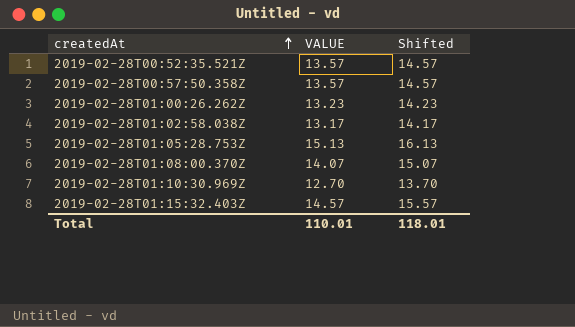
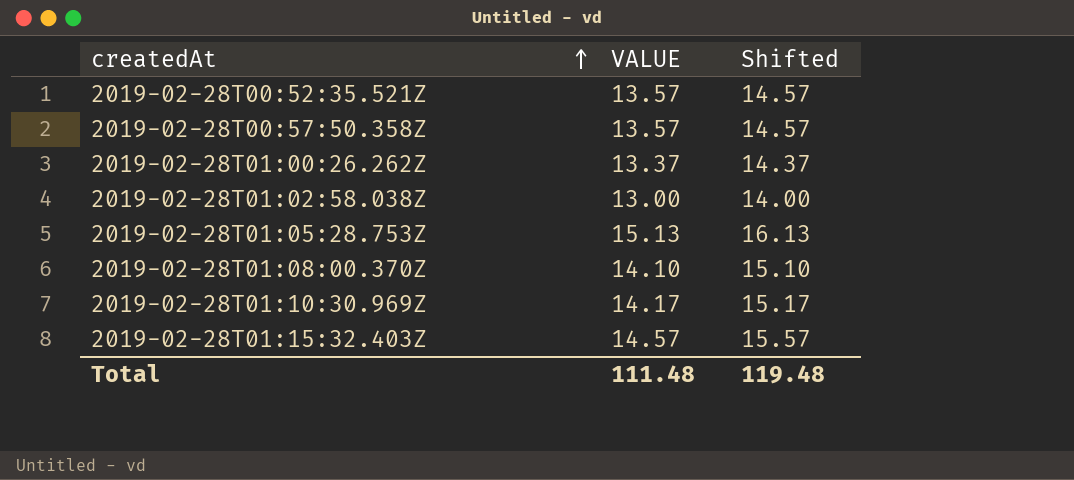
2019-02-28T01:00:26.262Z | VALUE: 13.23 -> 13.37
2019-02-28T01:00:26.262Z | Shifted: 14.23 -> 14.37
2019-02-28T01:02:58.038Z | VALUE: 13.17 -> 13.00
2019-02-28T01:02:58.038Z | Shifted: 14.17 -> 14.00
2019-02-28T01:08:00.370Z | VALUE: 14.07 -> 14.10
2019-02-28T01:08:00.370Z | Shifted: 15.07 -> 15.10
2019-02-28T01:10:30.969Z | VALUE: 12.70 -> 14.17
2019-02-28T01:10:30.969Z | Shifted: 13.70 -> 15.17
Total | VALUE: 110.01 -> 111.48
Total | Shifted: 118.01 -> 119.48

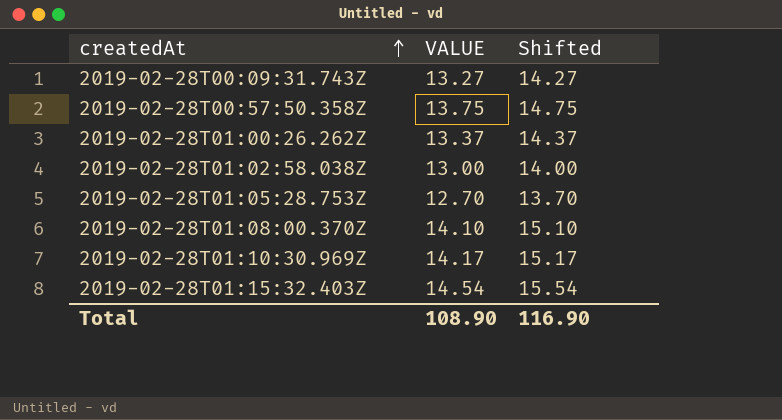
row 2019-02-28T00:52:35.521Z: 13.57 | 14.57 -> none
row 2019-02-28T00:09:31.743Z: none -> 13.27 | 14.27
2019-02-28T00:57:50.358Z | VALUE: 13.57 -> 13.75
2019-02-28T00:57:50.358Z | Shifted: 14.57 -> 14.75
2019-02-28T01:05:28.753Z | VALUE: 15.13 -> 12.70
2019-02-28T01:05:28.753Z | Shifted: 16.13 -> 13.70
2019-02-28T01:15:32.403Z | VALUE: 14.57 -> 14.54
2019-02-28T01:15:32.403Z | Shifted: 15.57 -> 15.54
Total | VALUE: 111.48 -> 108.90
Total | Shifted: 119.48 -> 116.90

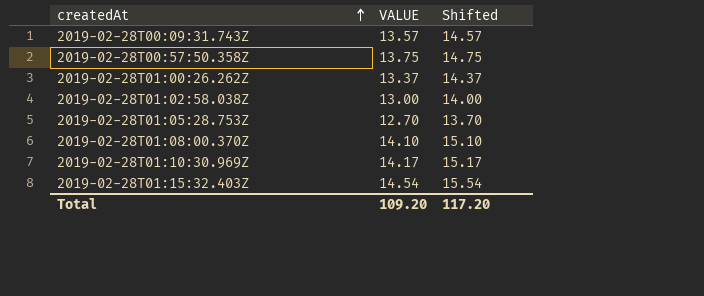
2019-02-28T00:09:31.743Z | VALUE: 13.27 -> 13.57
2019-02-28T00:09:31.743Z | Shifted: 14.27 -> 14.57
Total | VALUE: 108.90 -> 109.20
Total | Shifted: 116.90 -> 117.20

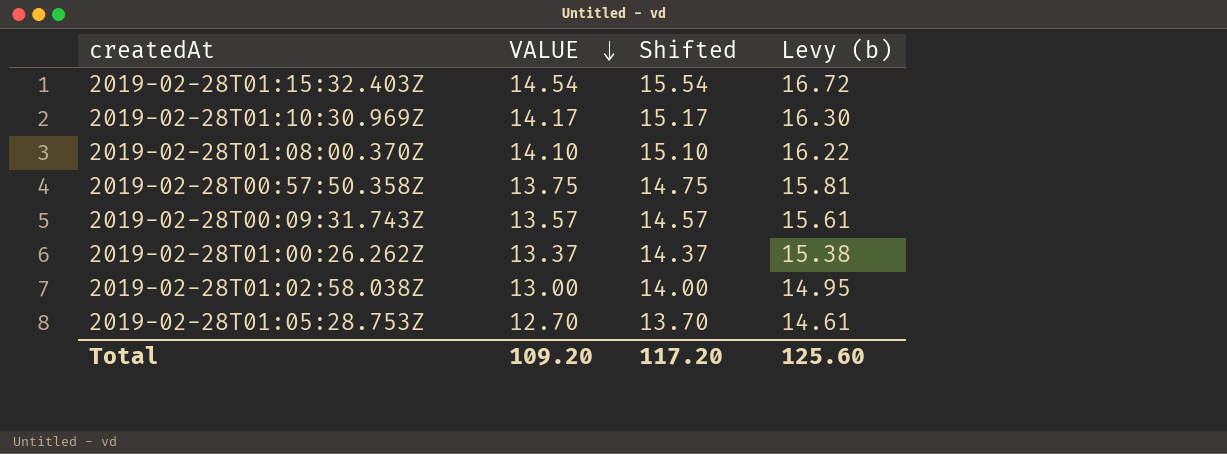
row order: createdAt ascending -> VALUE descending
column Levy (b) | formula: none -> [VALUE] * 1.15

